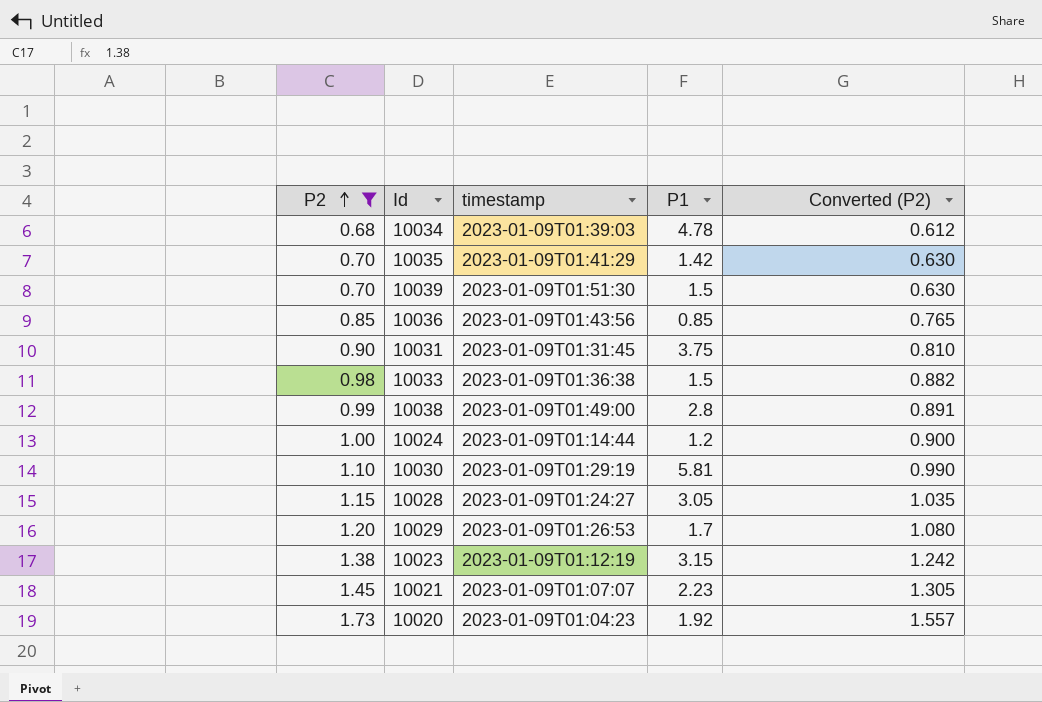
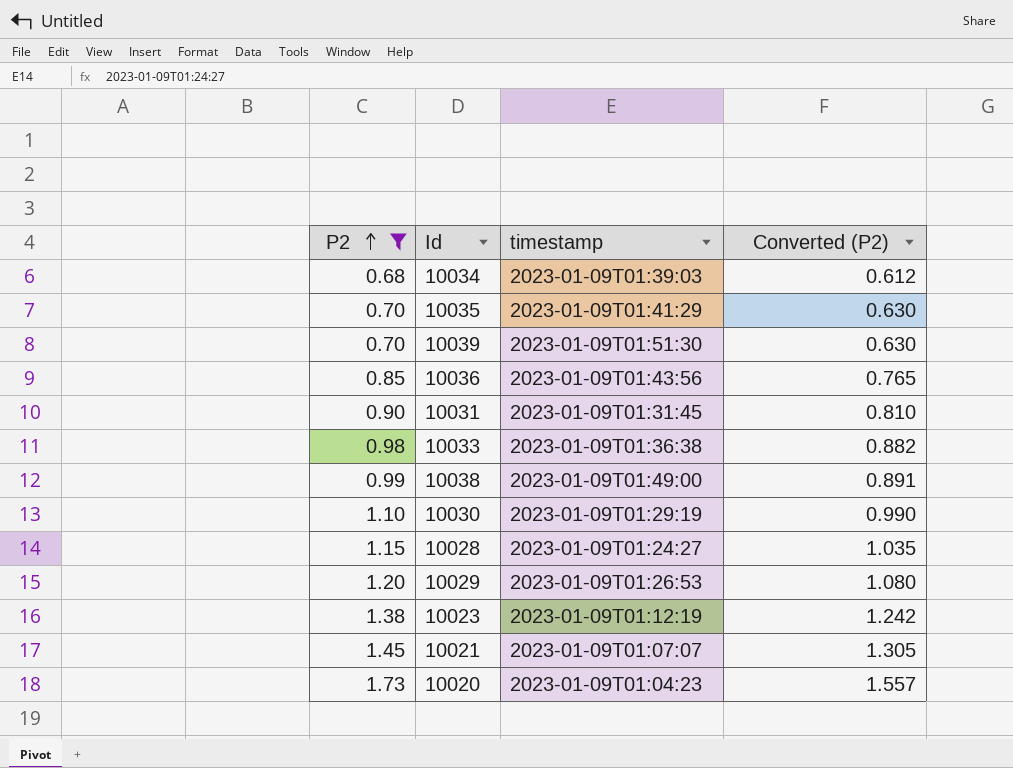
column P1 | position: 4 -> none
row 10024: 1.00 | 2023-01-09T01:14:44 | 1.2 | 0.900 -> none

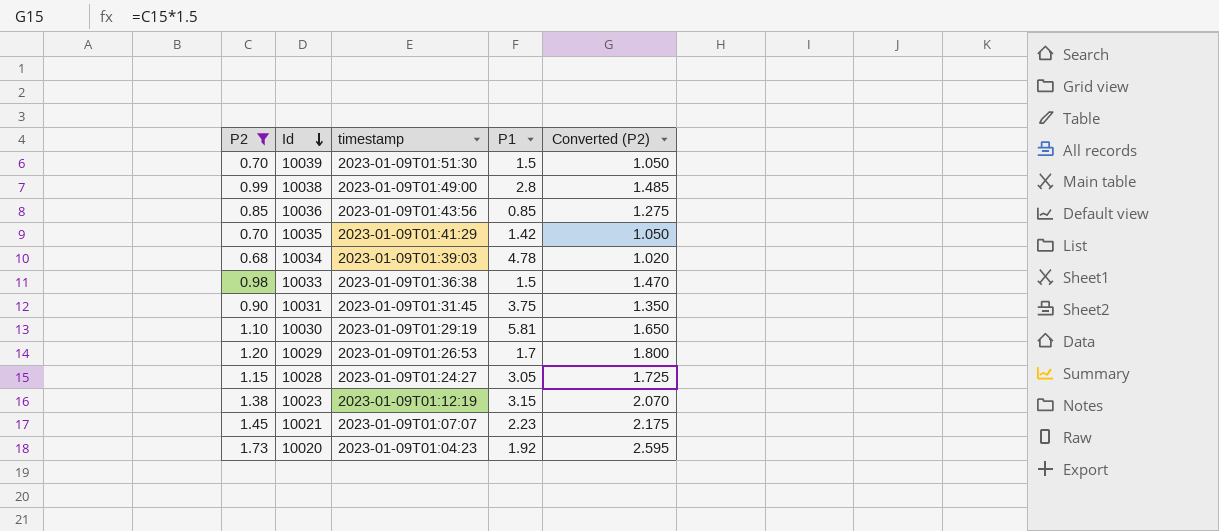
row order: P2 ascending -> Id descending
column P1 | position: none -> 4
column Converted (P2) | formula: [P2] * 0.9 -> [P2] * 1.5

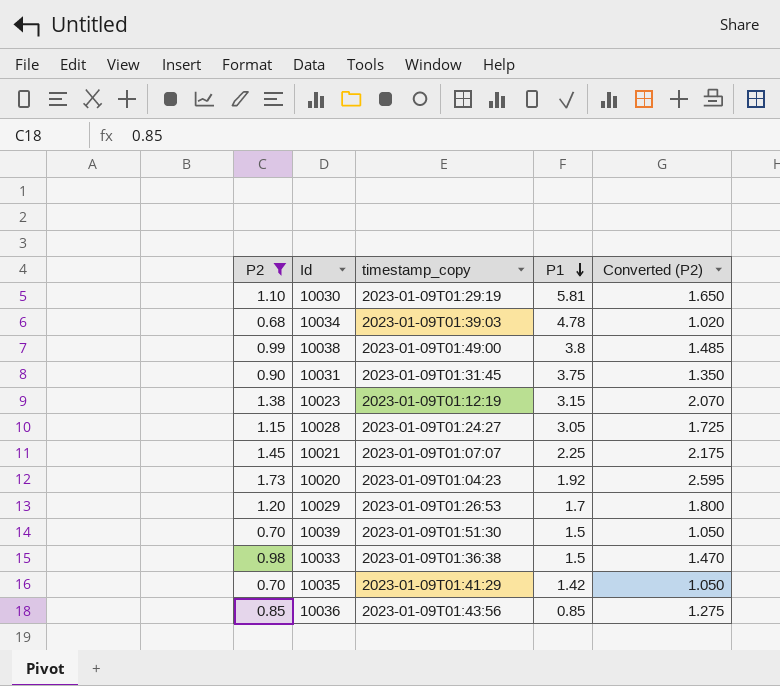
row order: Id descending -> P1 descending
column name: timestamp -> timestamp_copy
10038 | P1: 2.8 -> 3.8
10021 | P1: 2.23 -> 2.25

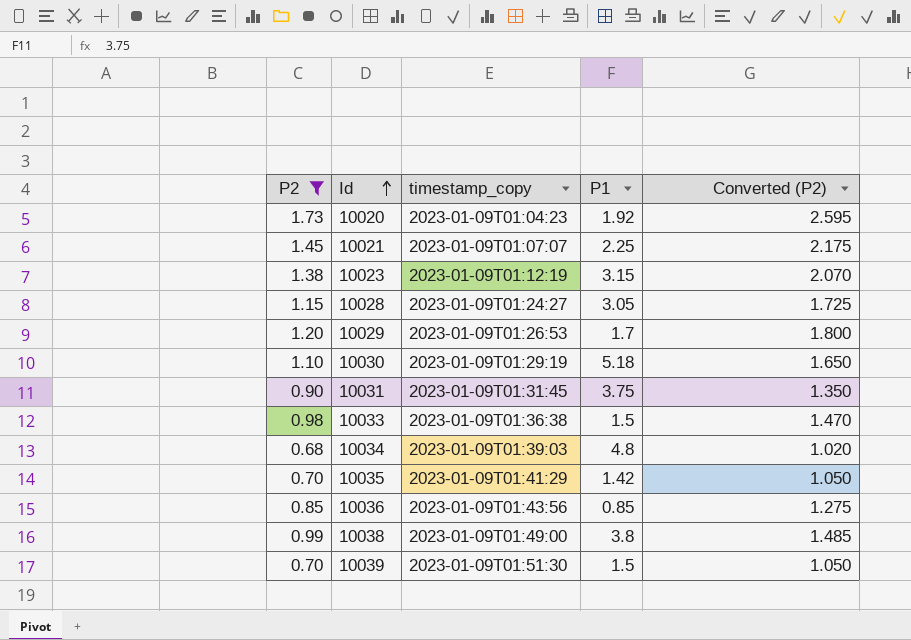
row order: P1 descending -> Id ascending
10030 | P1: 5.81 -> 5.18
10034 | P1: 4.78 -> 4.8

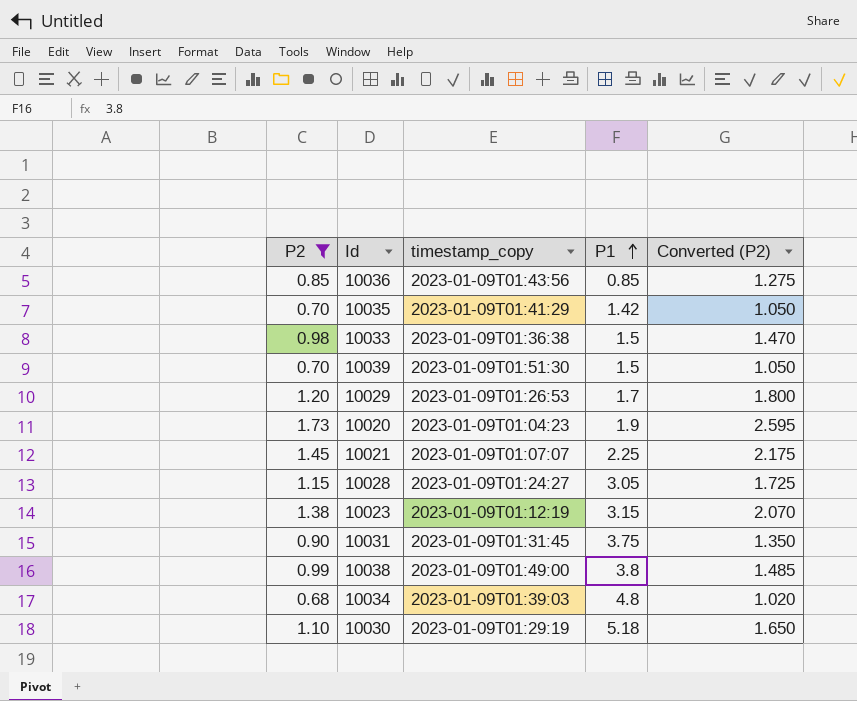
row order: Id ascending -> P1 ascending
10020 | P1: 1.92 -> 1.9

